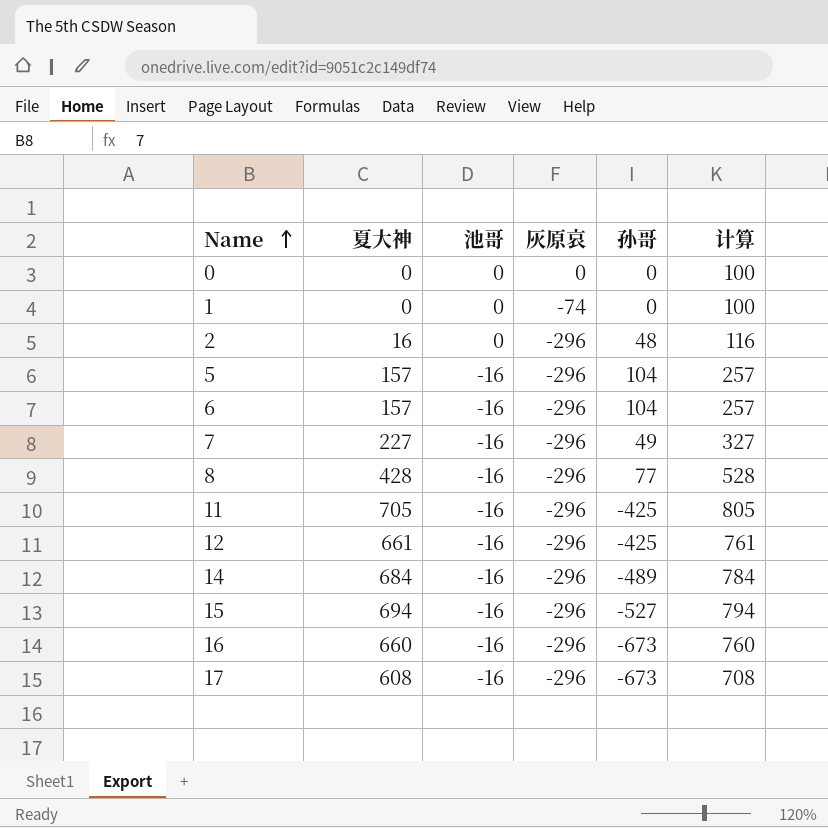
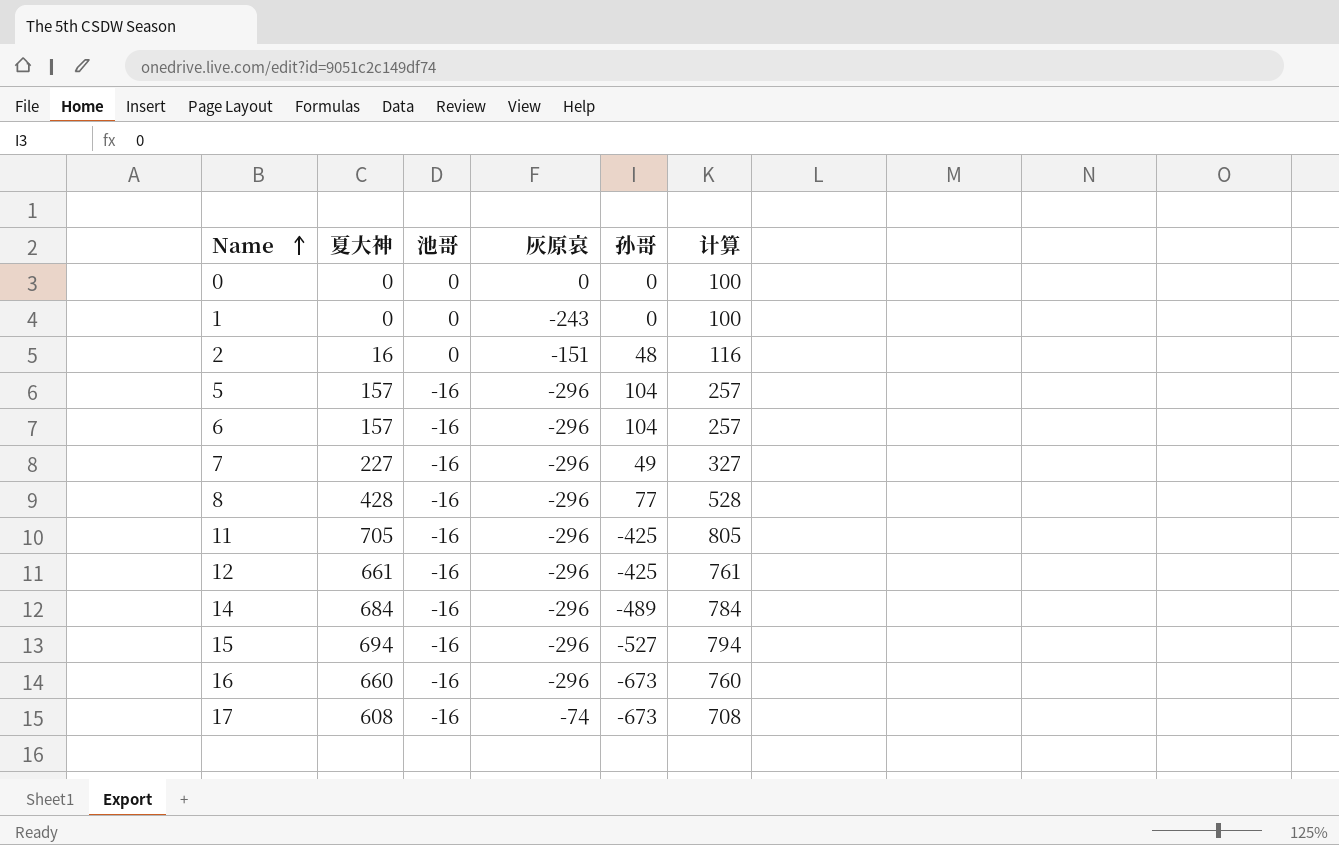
1 | 灰原哀: -74 -> -243
2 | 灰原哀: -296 -> -151
17 | 灰原哀: -296 -> -74

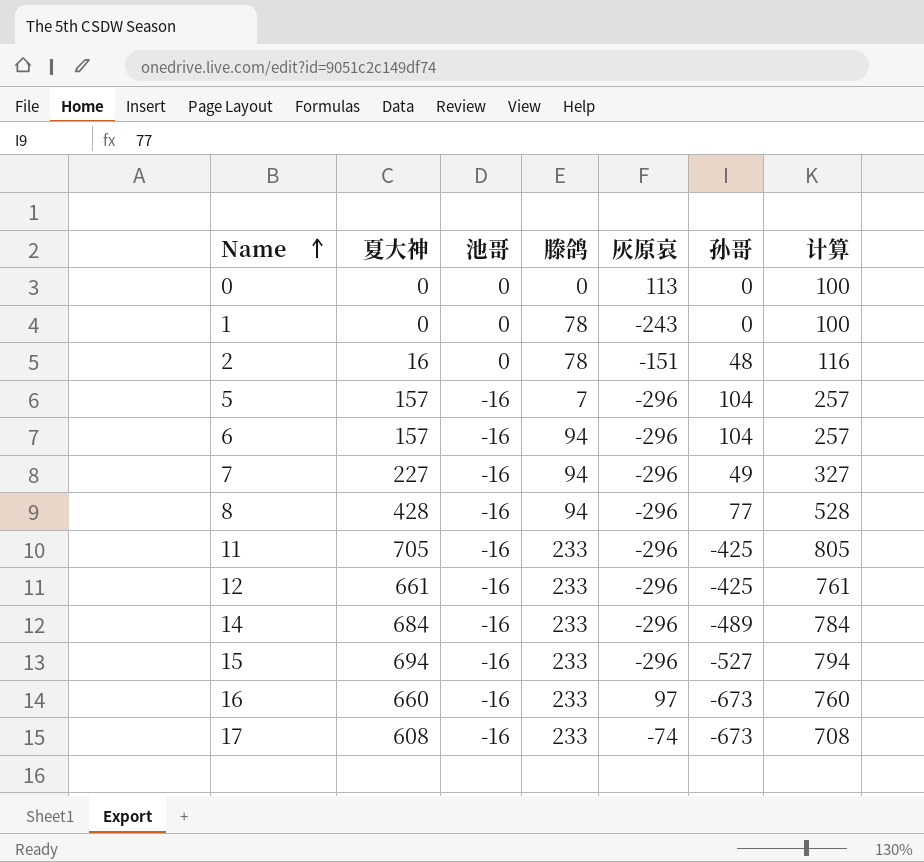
column 滕鸽 | position: none -> 4
0 | 灰原哀: 0 -> 113
16 | 灰原哀: -296 -> 97

